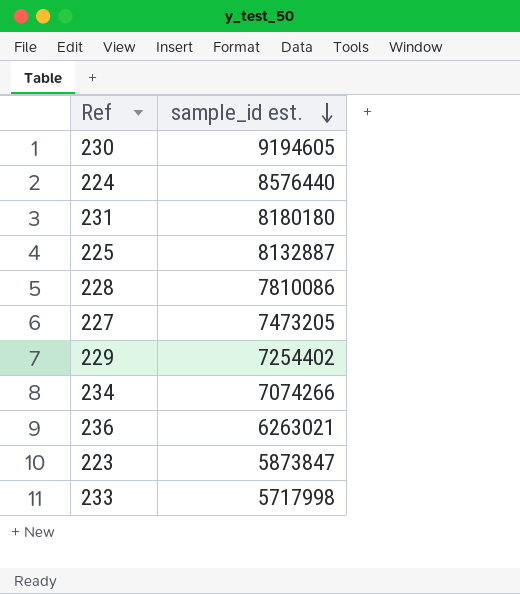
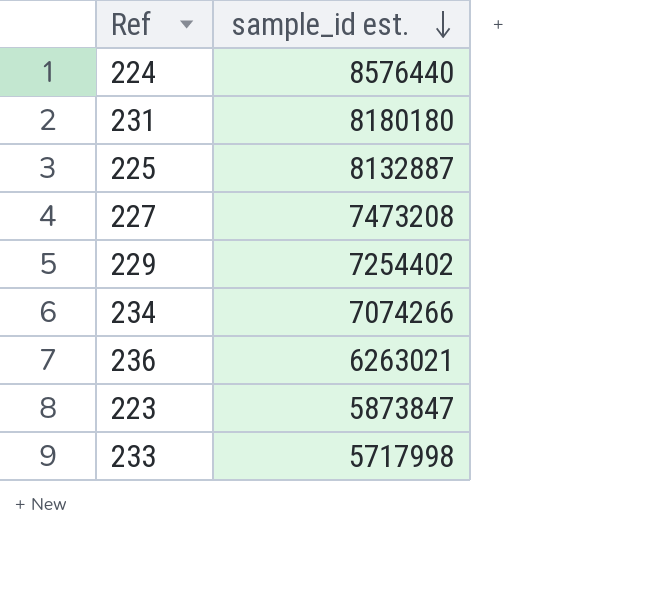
row 230: 9194605 -> none
row 228: 7810086 -> none
227 | sample_id est.: 7473205 -> 7473208

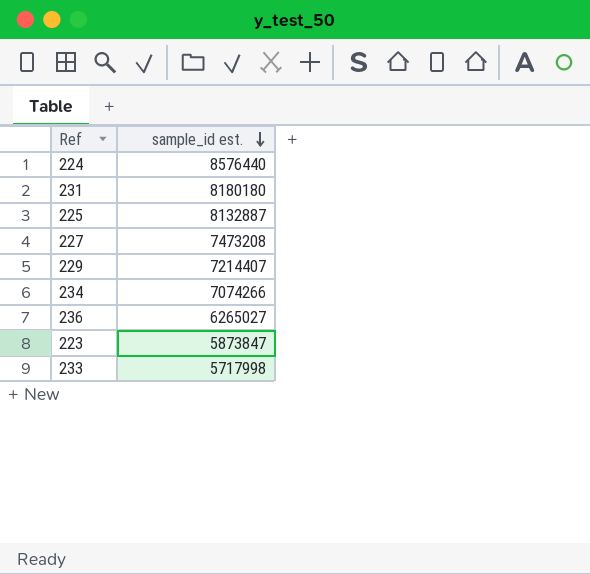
229 | sample_id est.: 7254402 -> 7214407
236 | sample_id est.: 6263021 -> 6265027

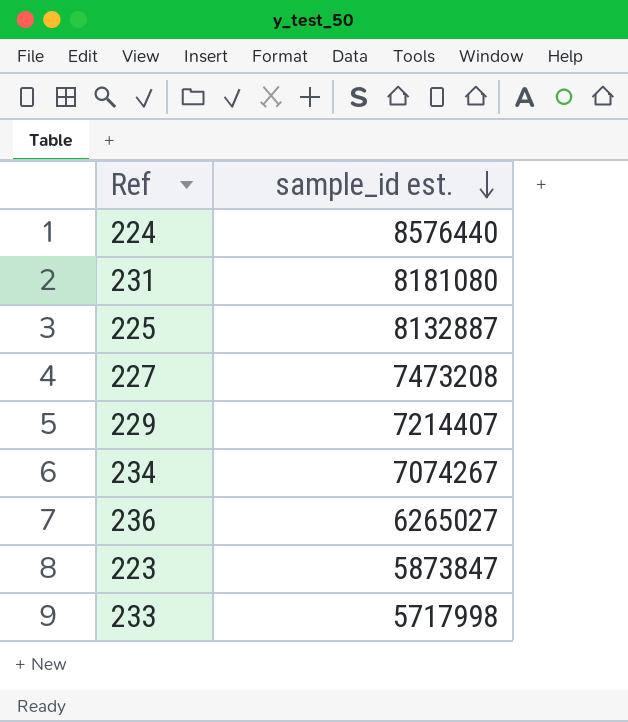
231 | sample_id est.: 8180180 -> 8181080
234 | sample_id est.: 7074266 -> 7074267

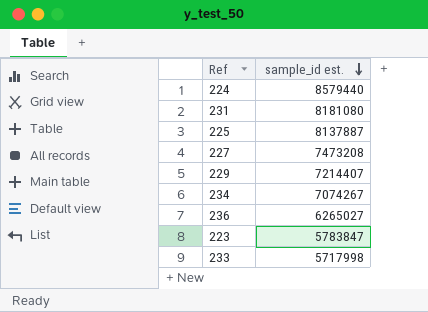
224 | sample_id est.: 8576440 -> 8579440
225 | sample_id est.: 8132887 -> 8137887
223 | sample_id est.: 5873847 -> 5783847

